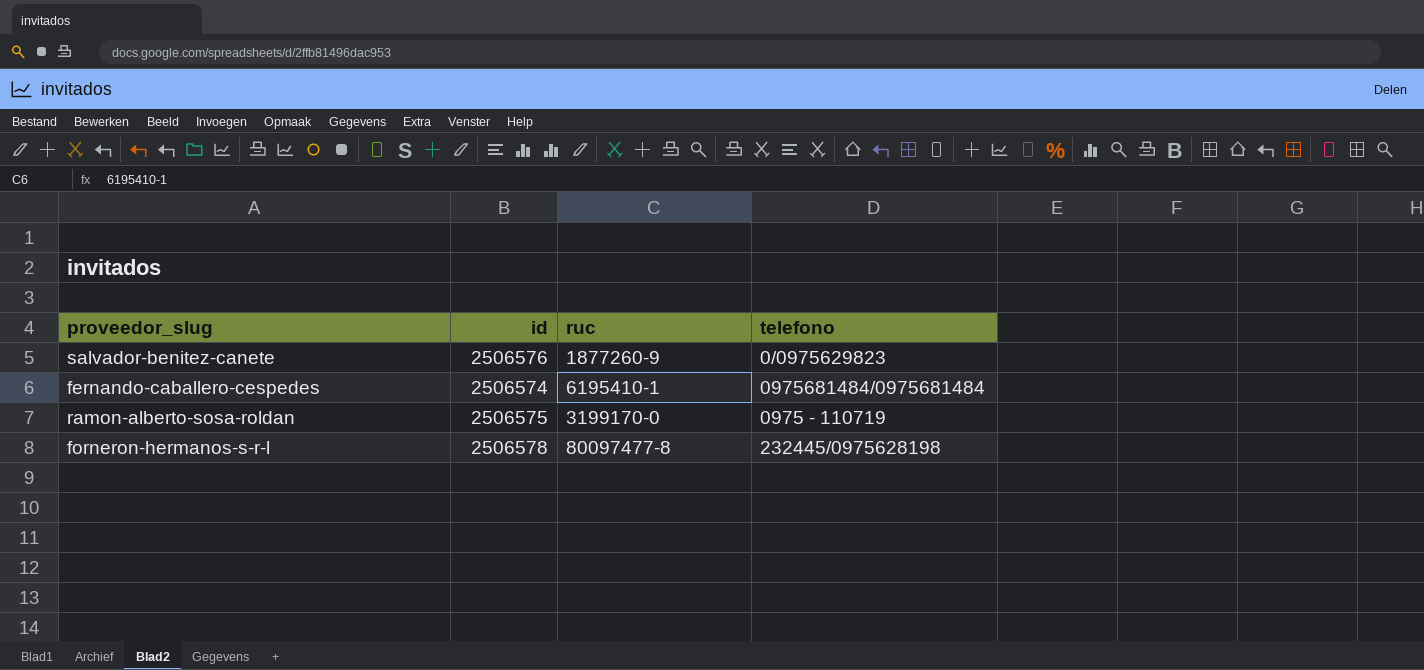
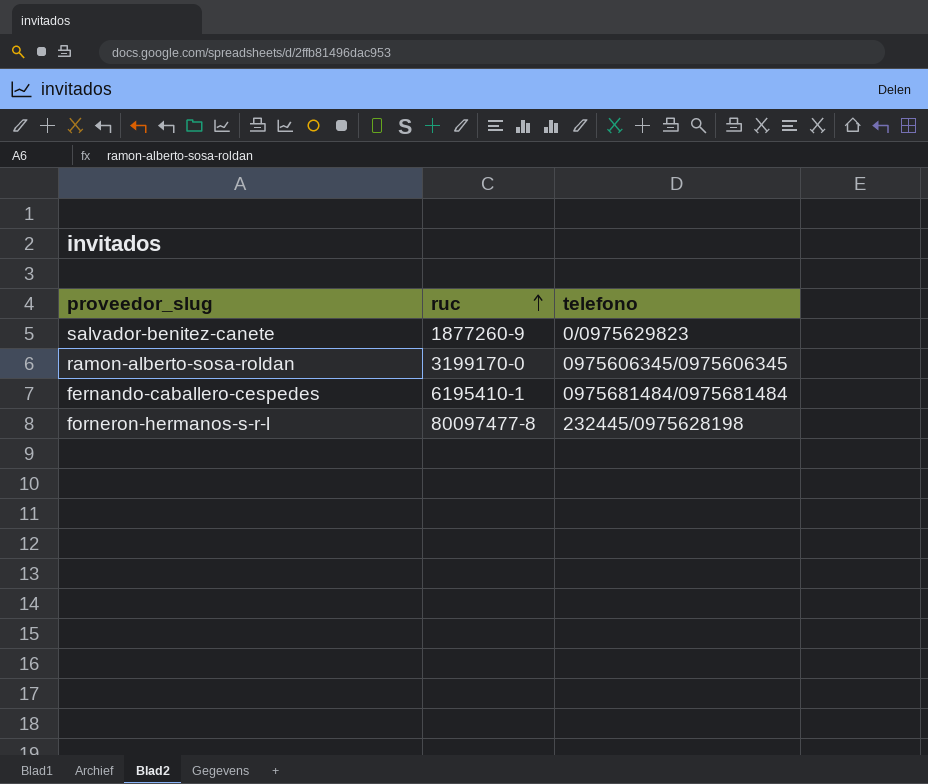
row order: none -> ruc ascending
column id | position: 2 -> none
ramon-alberto-sosa-roldan | telefono: 0975 - 110719 -> 0975606345/0975606345

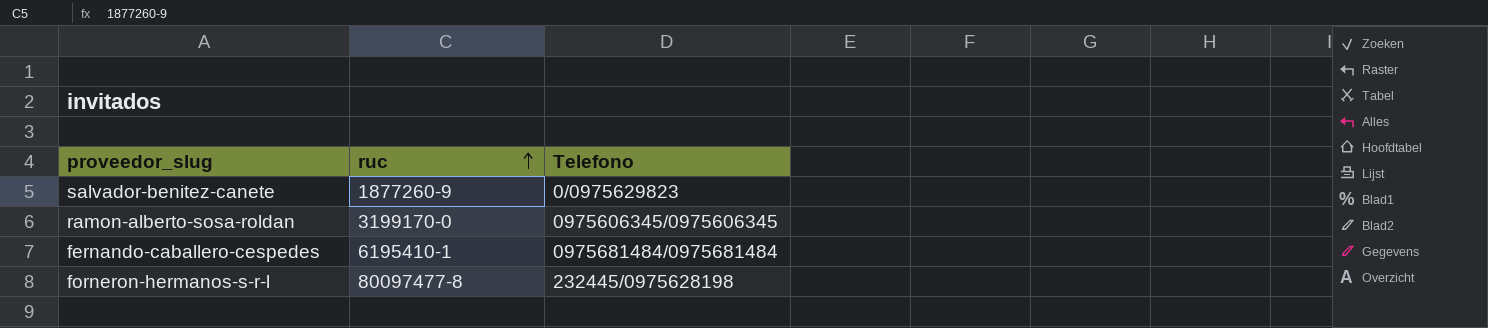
column name: telefono -> Telefono

